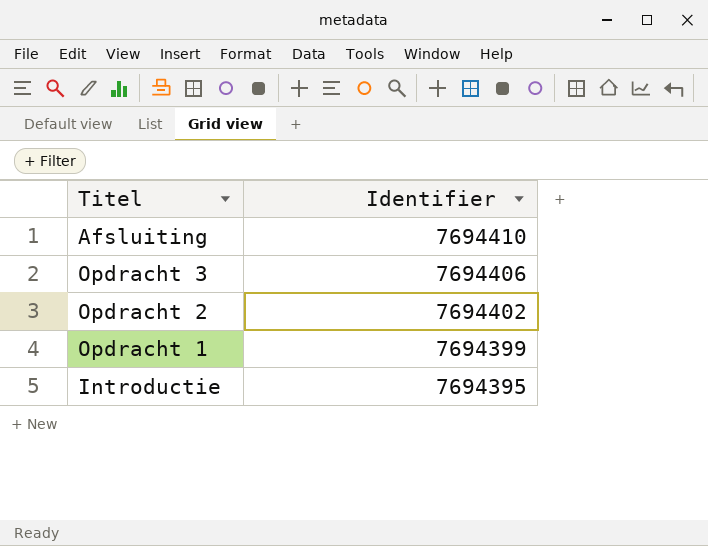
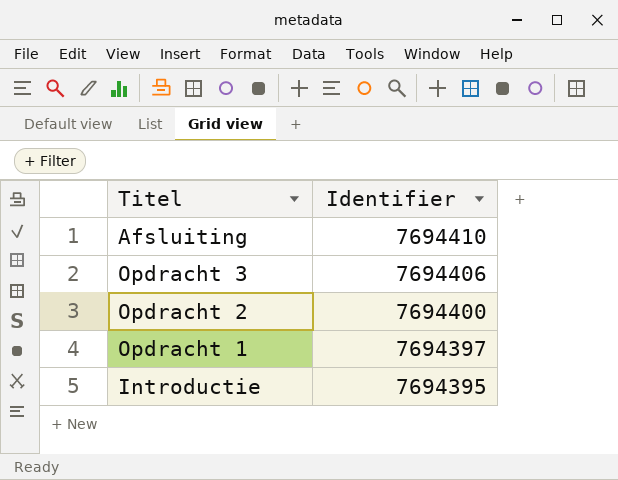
Opdracht 2 | Identifier: 7694402 -> 7694400
Opdracht 1 | Identifier: 7694399 -> 7694397

